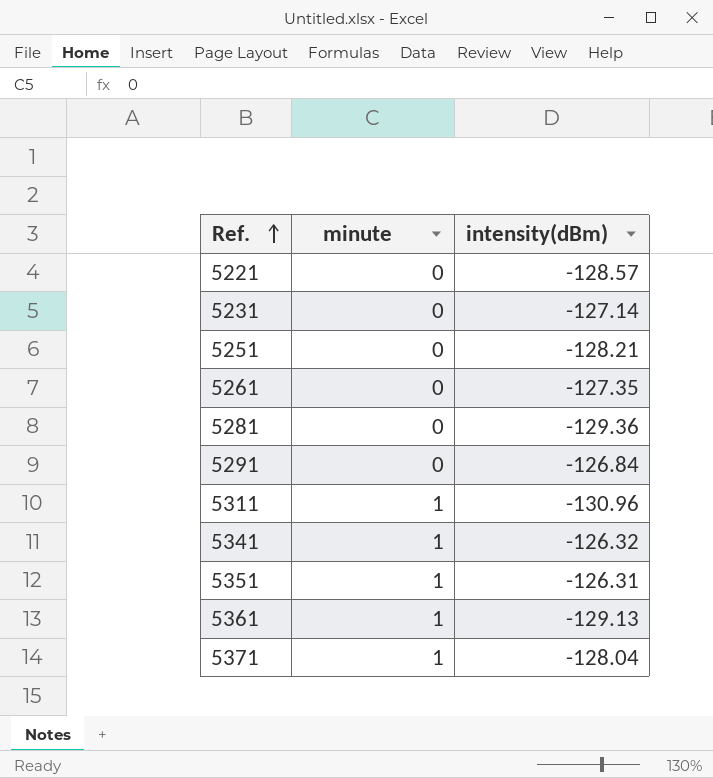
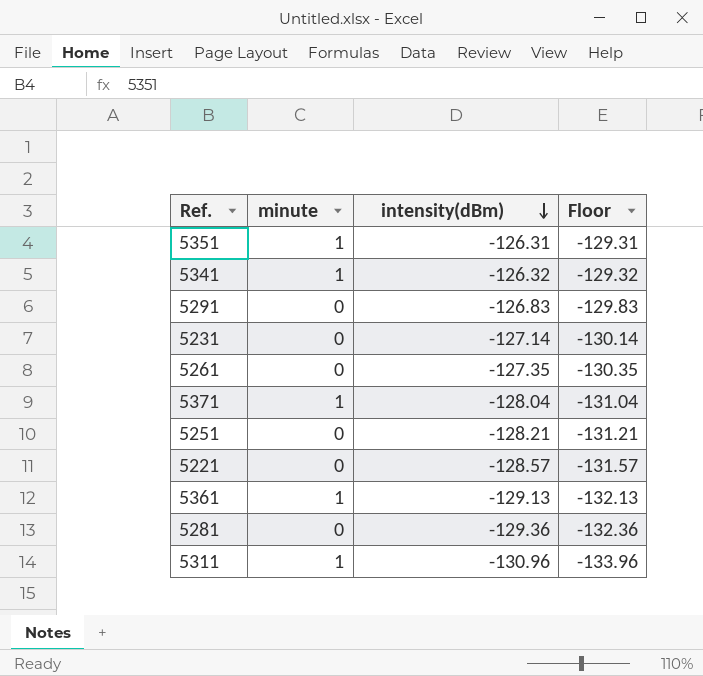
row order: Ref. ascending -> intensity(dBm) descending
column Floor | formula: none -> [intensity(dBm)] - 3
5291 | intensity(dBm): -126.84 -> -126.83

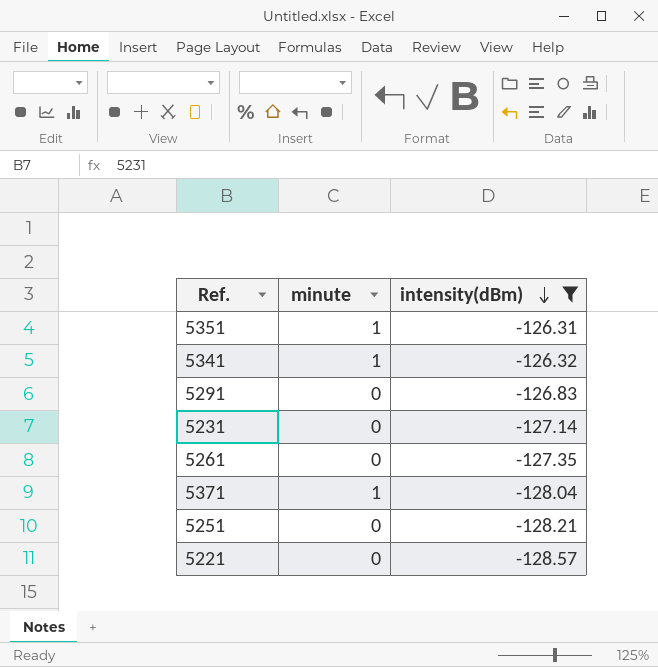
filter: none -> intensity(dBm) >= -128.57
column Floor | formula: [intensity(dBm)] - 3 -> none

